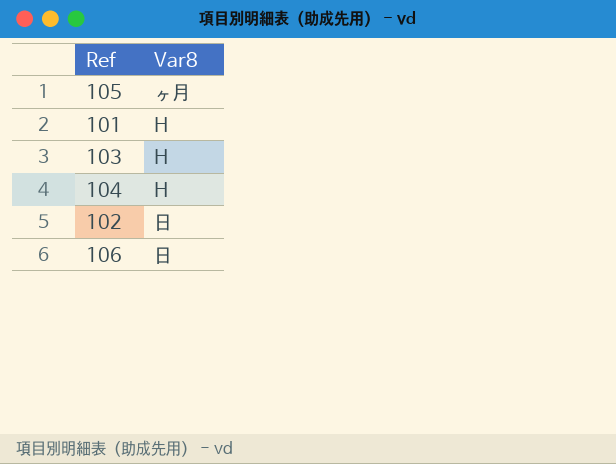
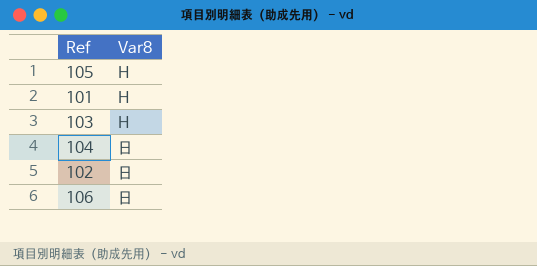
105 | Var8: ヶ月 -> H
104 | Var8: H -> 日

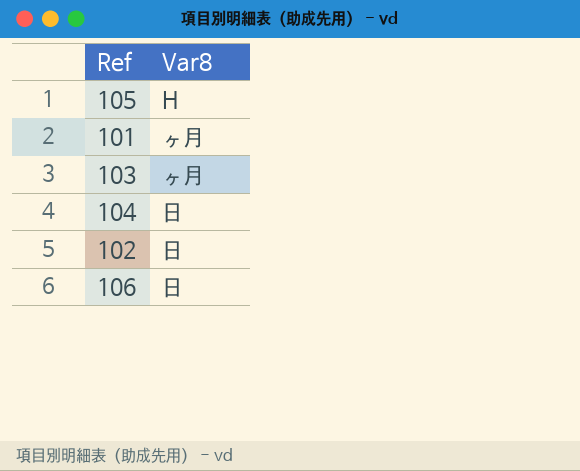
101 | Var8: H -> ヶ月
103 | Var8: H -> ヶ月

